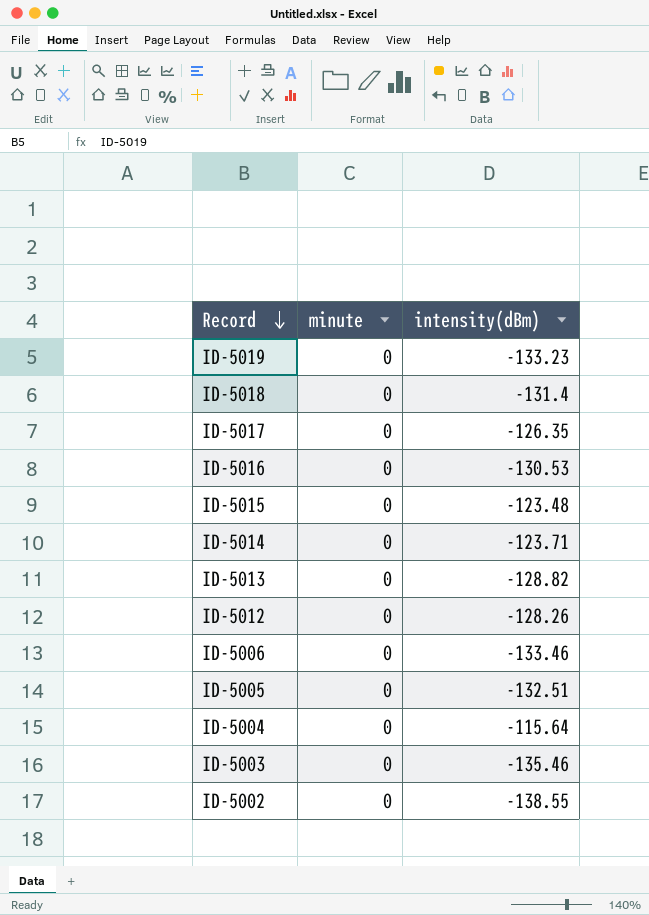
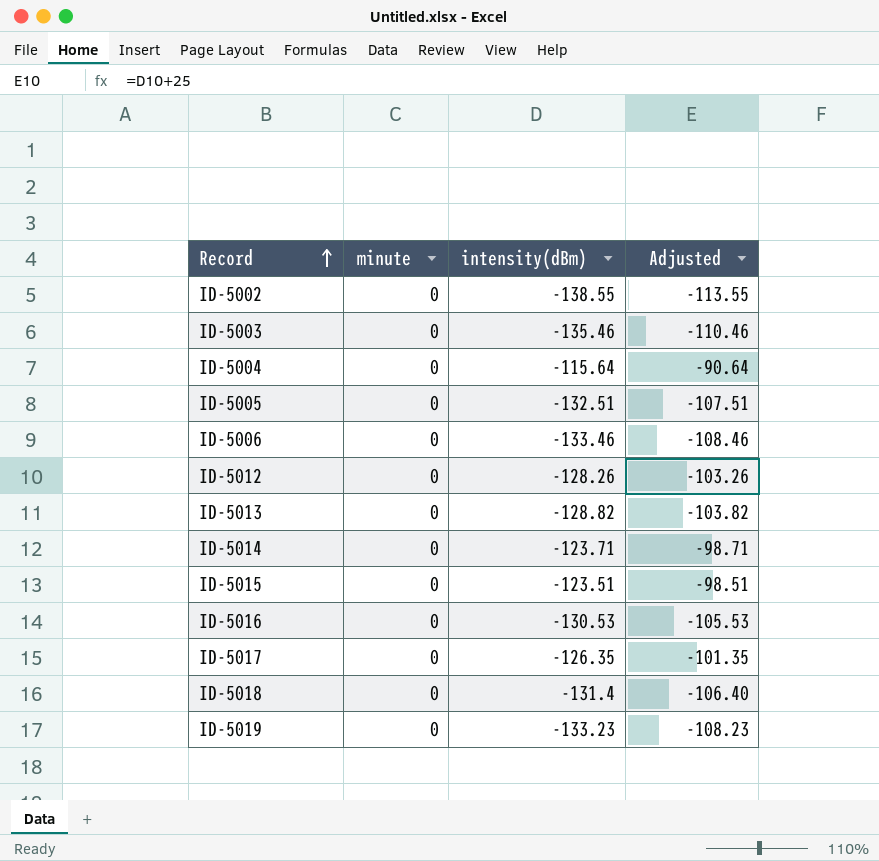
row order: Record descending -> Record ascending
column Adjusted | formula: none -> [intensity(dBm)] + 25
ID-5015 | intensity(dBm): -123.48 -> -123.51

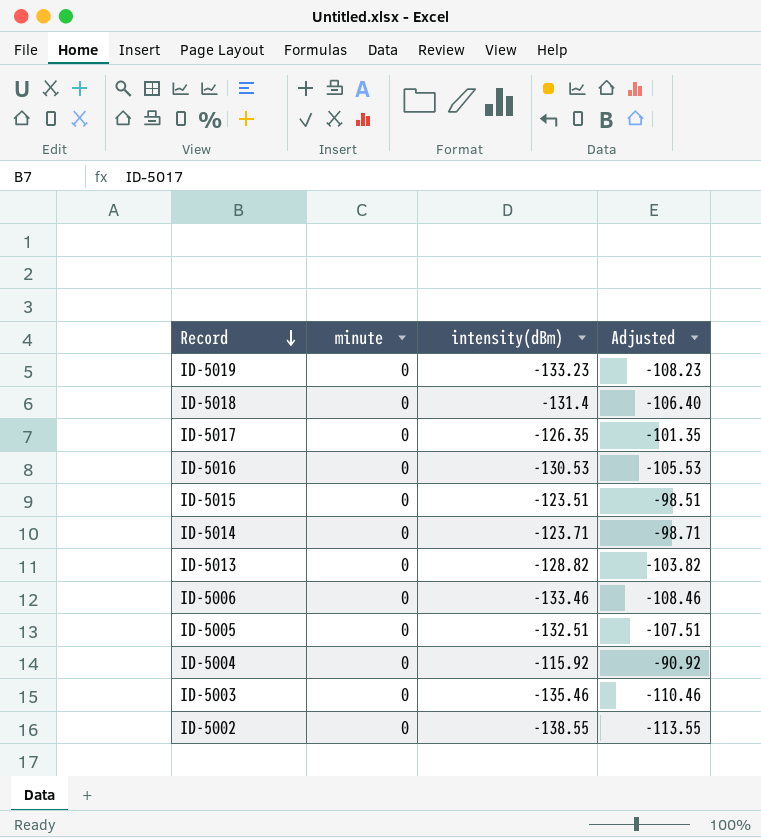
row order: Record ascending -> Record descending
row ID-5012: 0 | -128.26 | -103.26 -> none
ID-5004 | intensity(dBm): -115.64 -> -115.92
ID-5004 | Adjusted: -90.64 -> -90.92

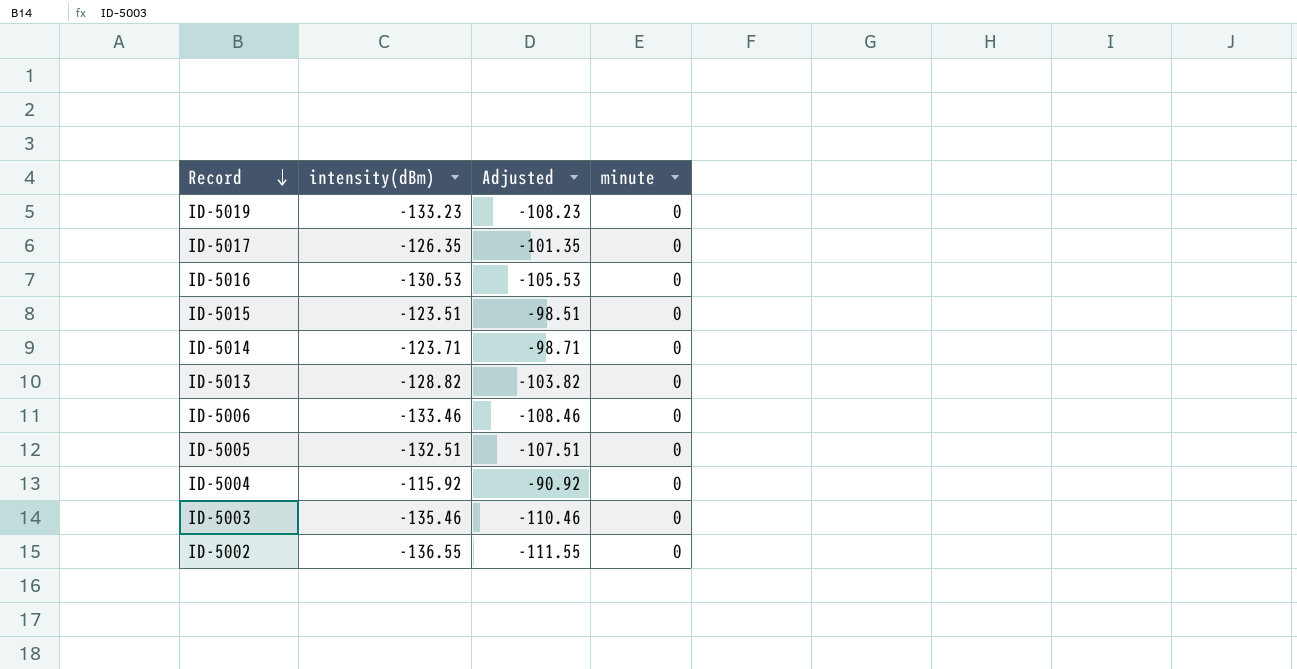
column minute | position: 2 -> 4
row ID-5018: 0 | -131.4 | -106.40 -> none
ID-5002 | intensity(dBm): -138.55 -> -136.55
ID-5002 | Adjusted: -113.55 -> -111.55

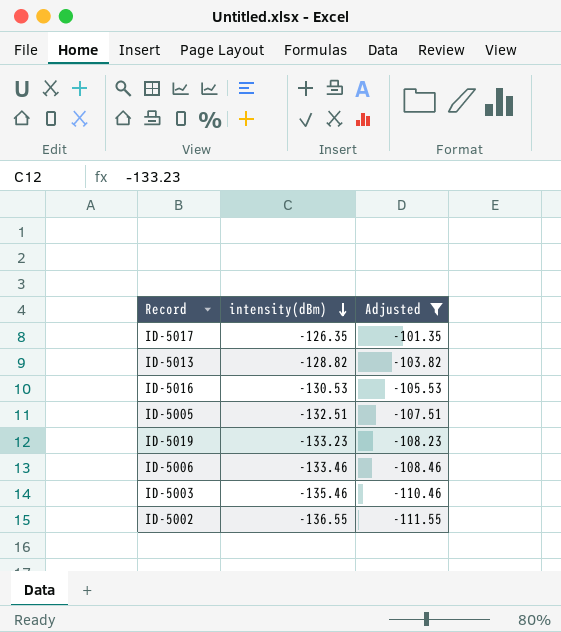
filter: none -> Adjusted <= -101.35
row order: Record descending -> intensity(dBm) descending
column minute | position: 4 -> none

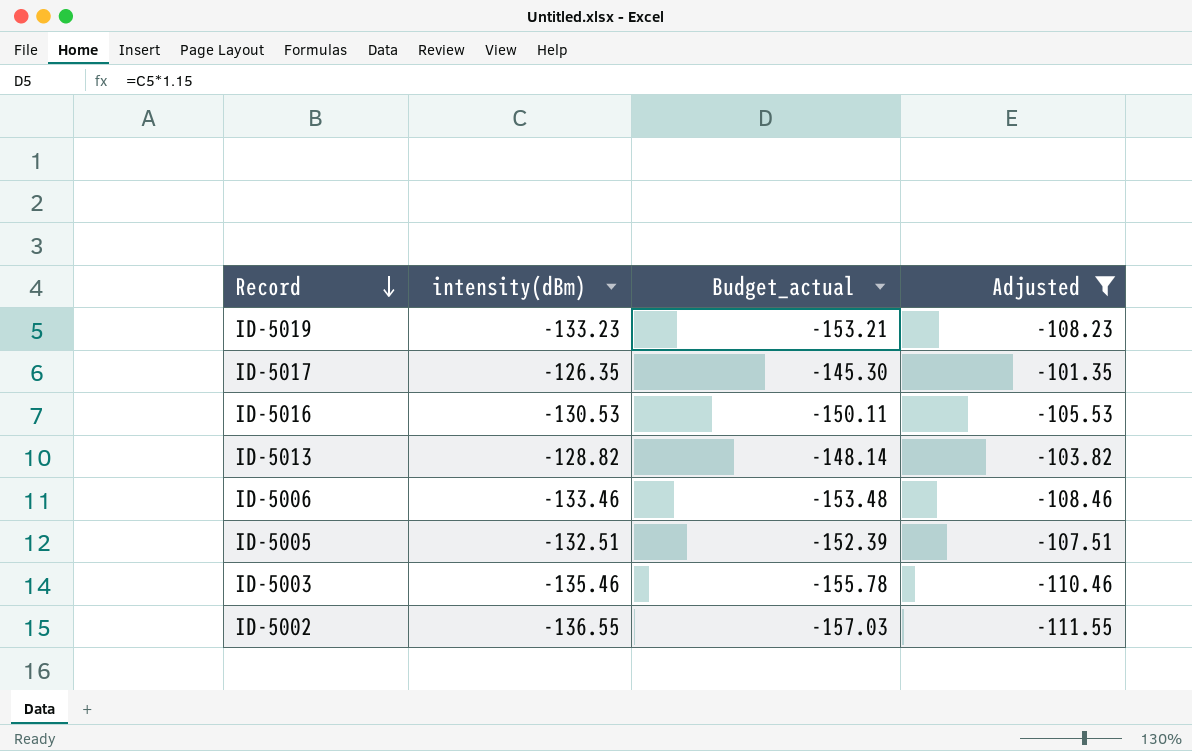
row order: intensity(dBm) descending -> Record descending
column Budget_actual | formula: none -> [intensity(dBm)] * 1.15

